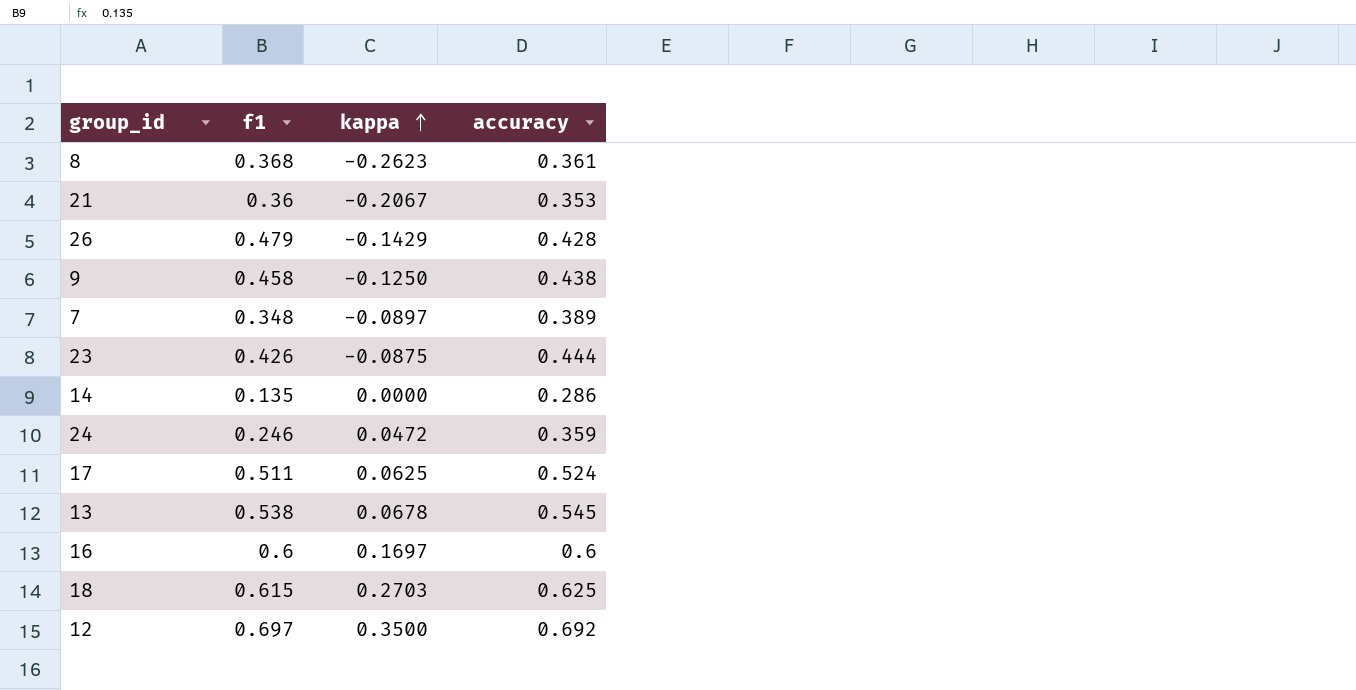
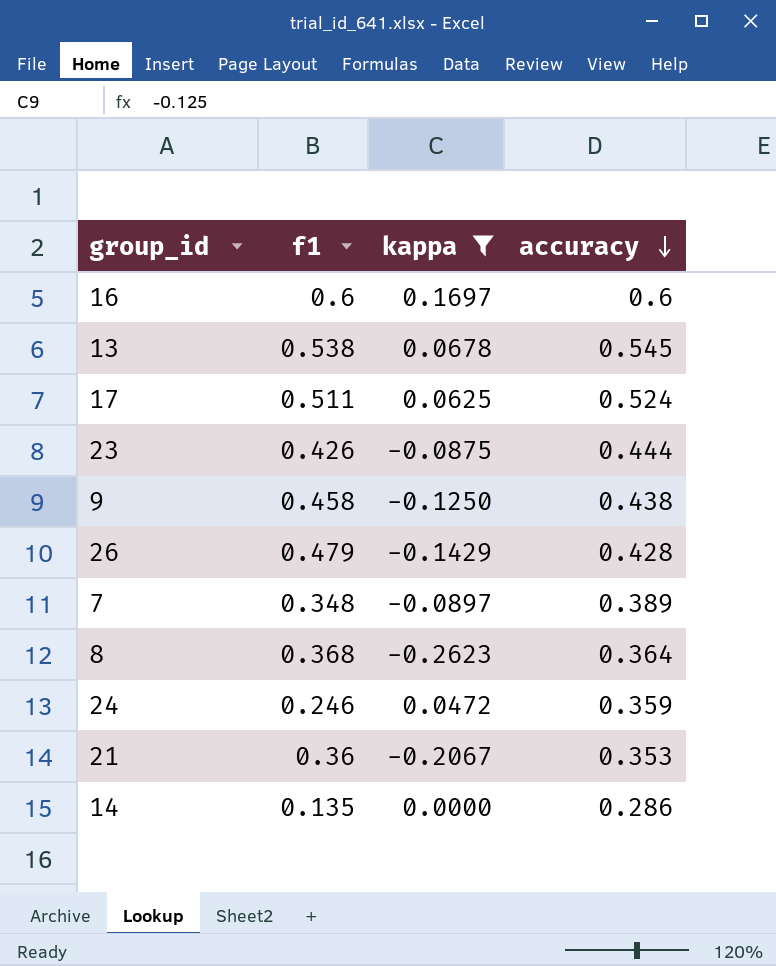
filter: none -> kappa <= 0.1697
row order: kappa ascending -> accuracy descending
8 | accuracy: 0.361 -> 0.364

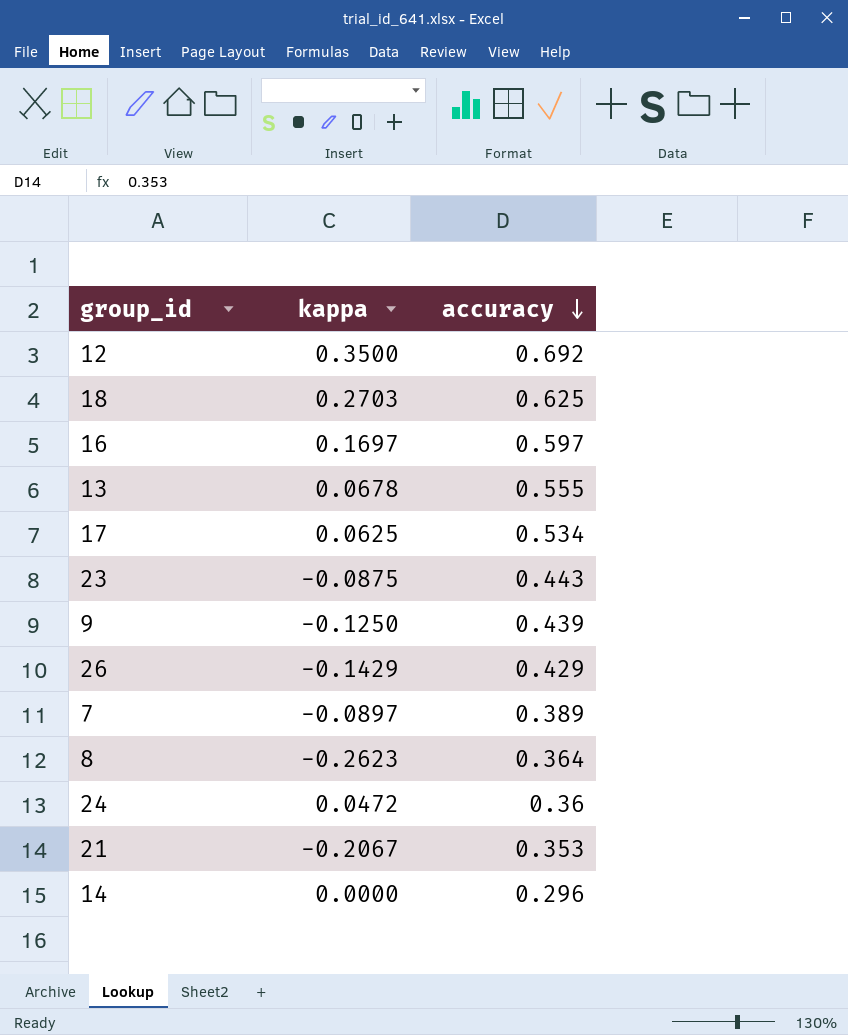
filter: kappa <= 0.1697 -> none
column f1 | position: 2 -> none
16 | accuracy: 0.6 -> 0.597
13 | accuracy: 0.545 -> 0.555
17 | accuracy: 0.524 -> 0.534
23 | accuracy: 0.444 -> 0.443
9 | accuracy: 0.438 -> 0.439
26 | accuracy: 0.428 -> 0.429
24 | accuracy: 0.359 -> 0.36
14 | accuracy: 0.286 -> 0.296

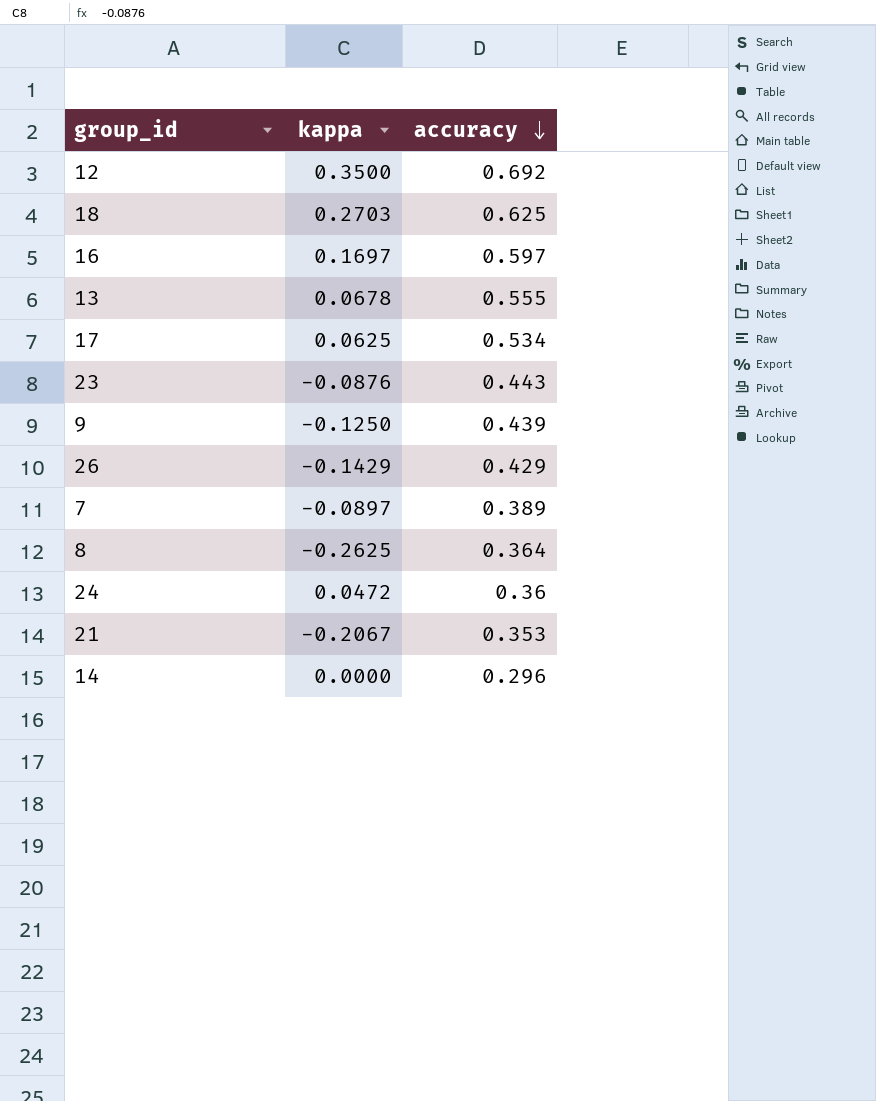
23 | kappa: -0.0875 -> -0.0876
8 | kappa: -0.2623 -> -0.2625

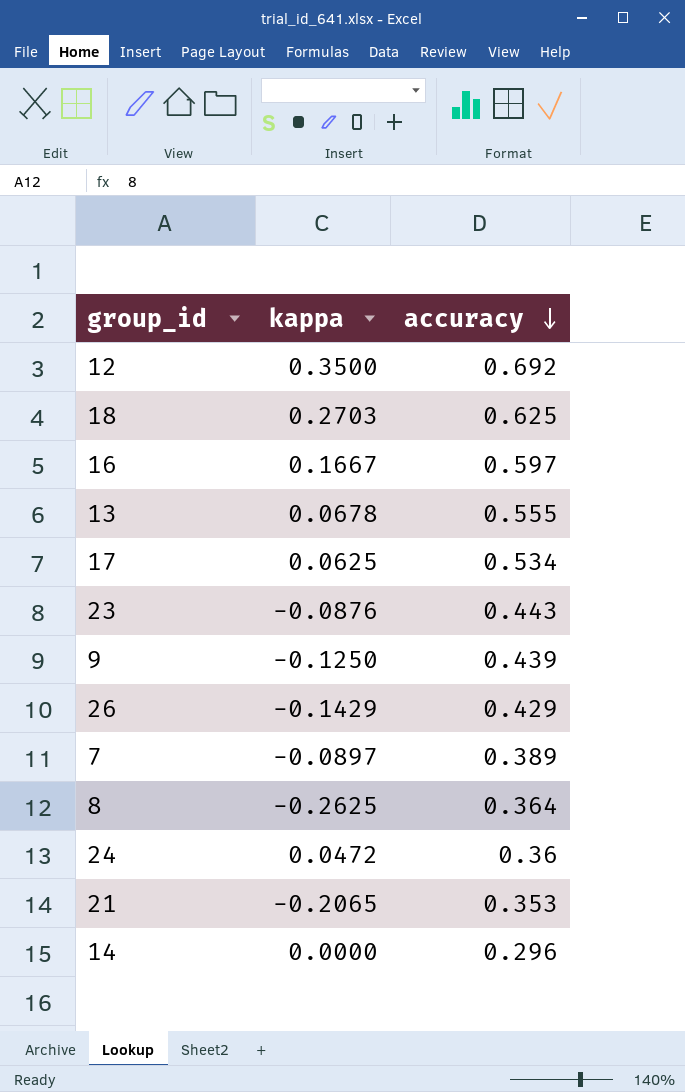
16 | kappa: 0.1697 -> 0.1667
21 | kappa: -0.2067 -> -0.2065

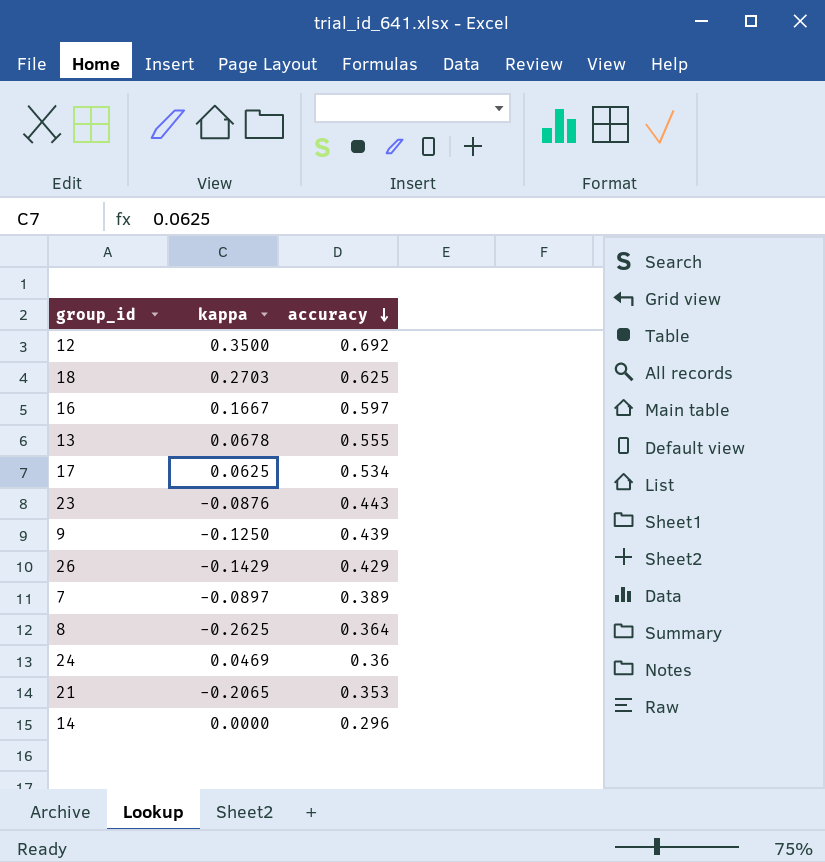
24 | kappa: 0.0472 -> 0.0469

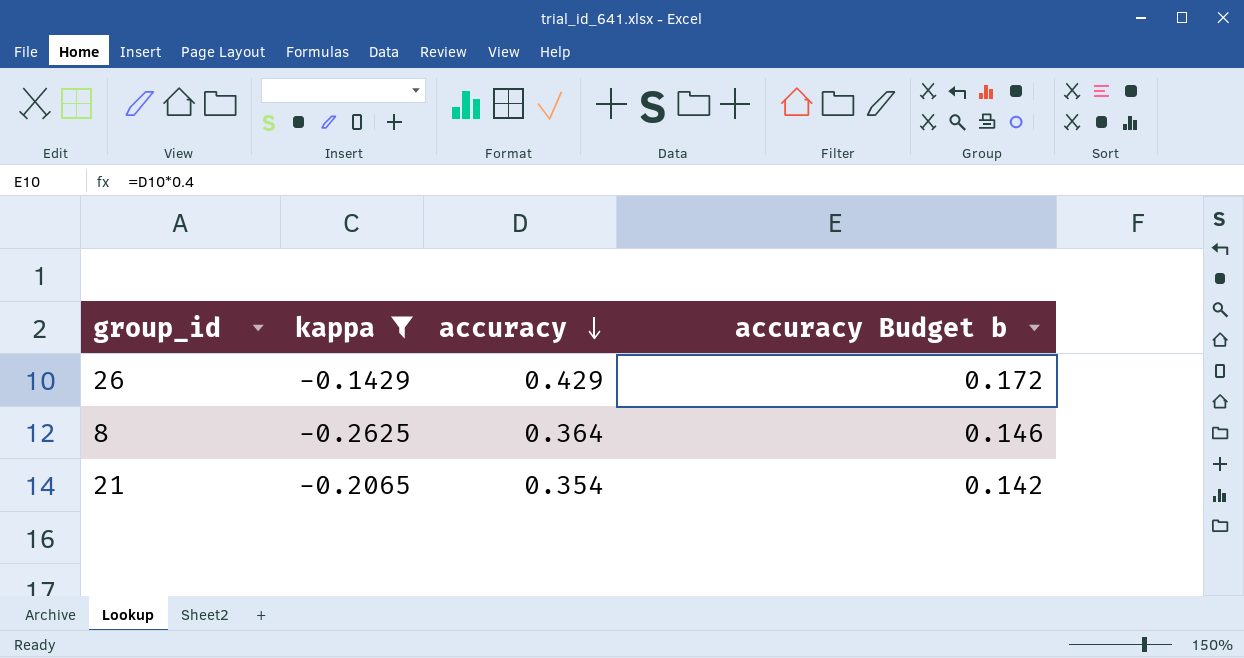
filter: none -> kappa <= -0.1429
column accuracy Budget b | formula: none -> [accuracy] * 0.4
21 | accuracy: 0.353 -> 0.354

